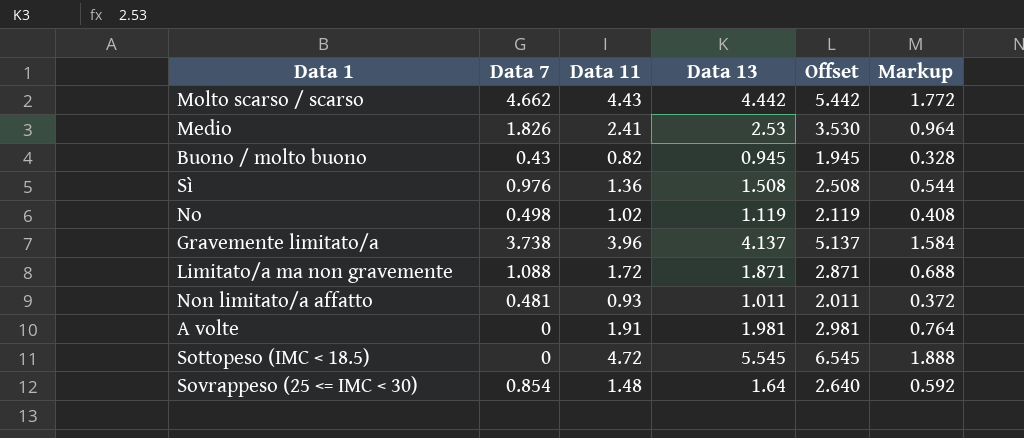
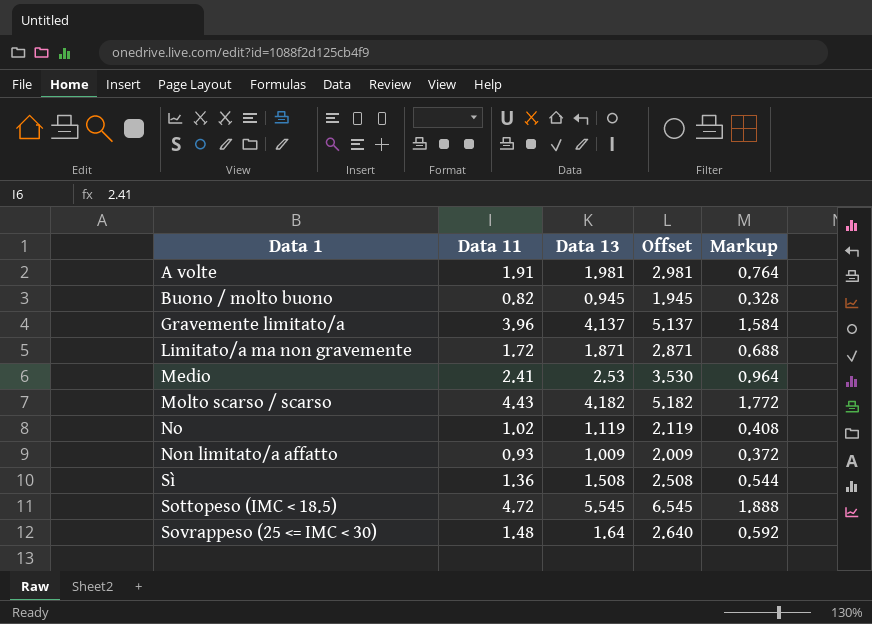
row order: none -> Data 1 ascending
column Data 7 | position: 2 -> none
Molto scarso / scarso | Data 13: 4.442 -> 4.182
Molto scarso / scarso | Offset: 5.442 -> 5.182
Non limitato/a affatto | Data 13: 1.011 -> 1.009
Non limitato/a affatto | Offset: 2.011 -> 2.009

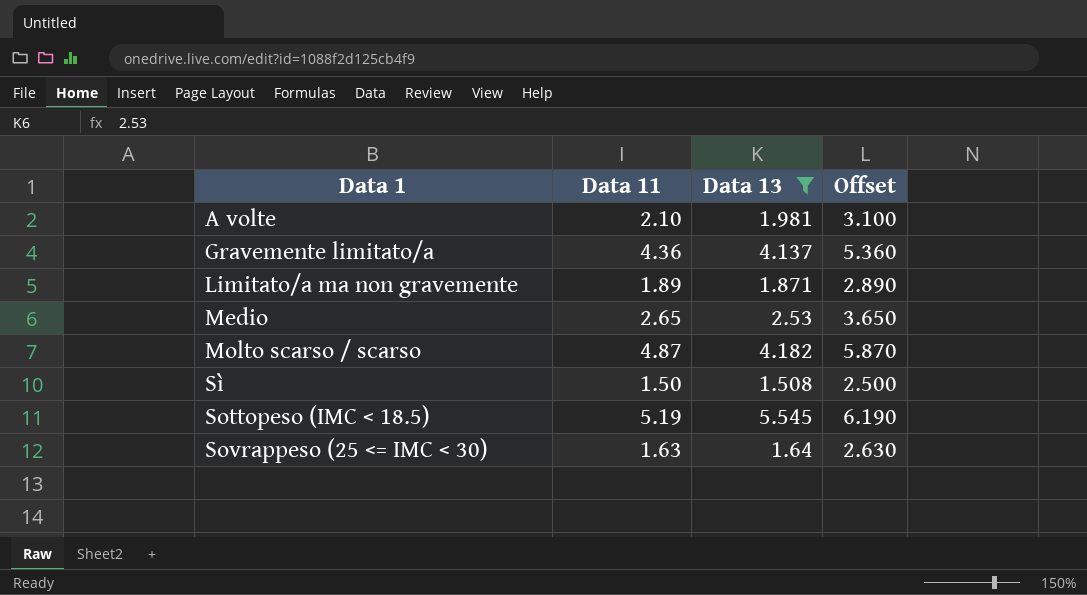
filter: none -> Data 13 >= 1.508
column Markup | formula: [Data 11] * 0.4 -> none
column Offset | formula: [Data 13] + 1 -> [Data 11] + 1
A volte | Data 11: 1.91 -> 2.10
Gravemente limitato/a | Data 11: 3.96 -> 4.36
Limitato/a ma non gravemente | Data 11: 1.72 -> 1.89
Medio | Data 11: 2.41 -> 2.65
Molto scarso / scarso | Data 11: 4.43 -> 4.87
Sì | Data 11: 1.36 -> 1.50
Sottopeso (IMC < 18.5) | Data 11: 4.72 -> 5.19
Sovrappeso (25 <= IMC < 30) | Data 11: 1.48 -> 1.63

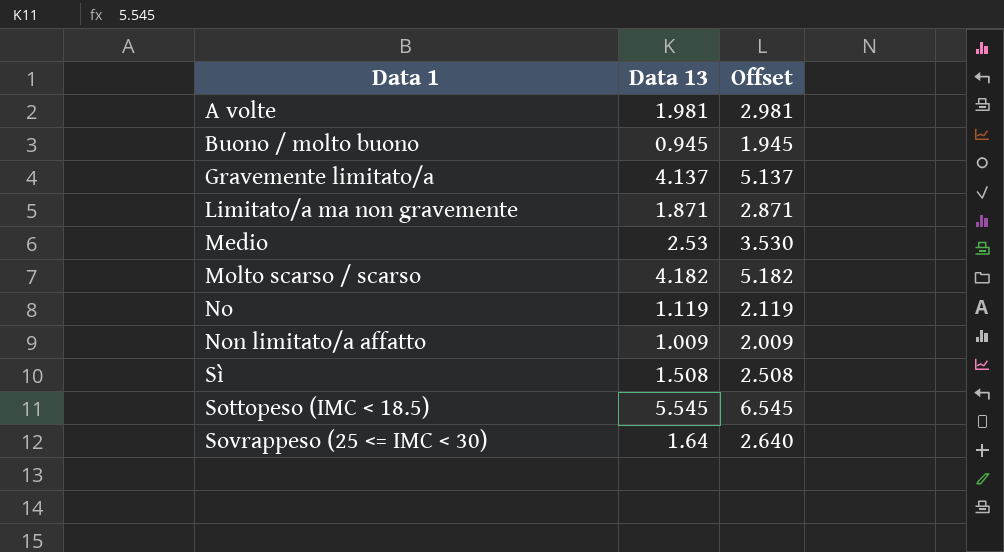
filter: Data 13 >= 1.508 -> none
column Data 11 | position: 2 -> none
column Offset | formula: [Data 11] + 1 -> [Data 13] + 1

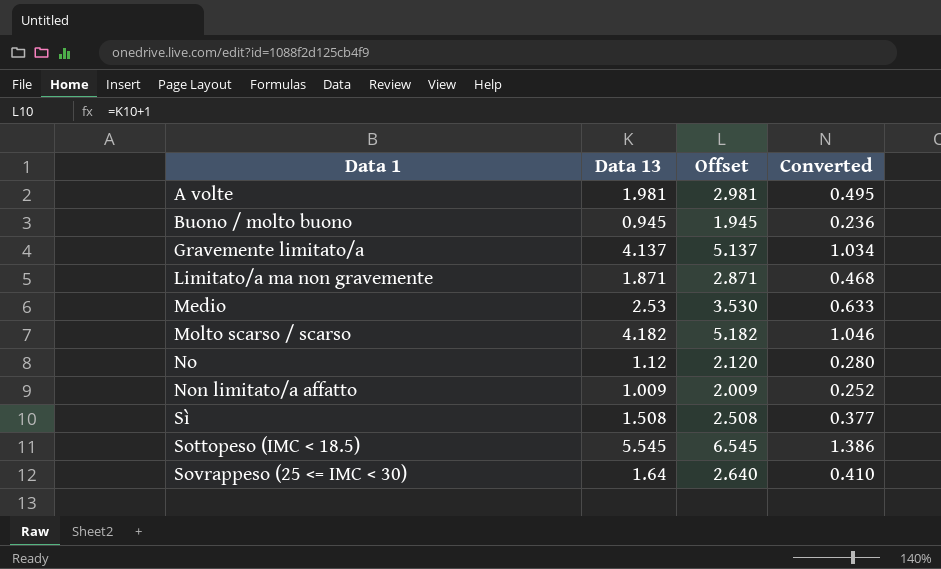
column Converted | formula: none -> [Data 13] * 0.25
No | Data 13: 1.119 -> 1.12
No | Offset: 2.119 -> 2.120

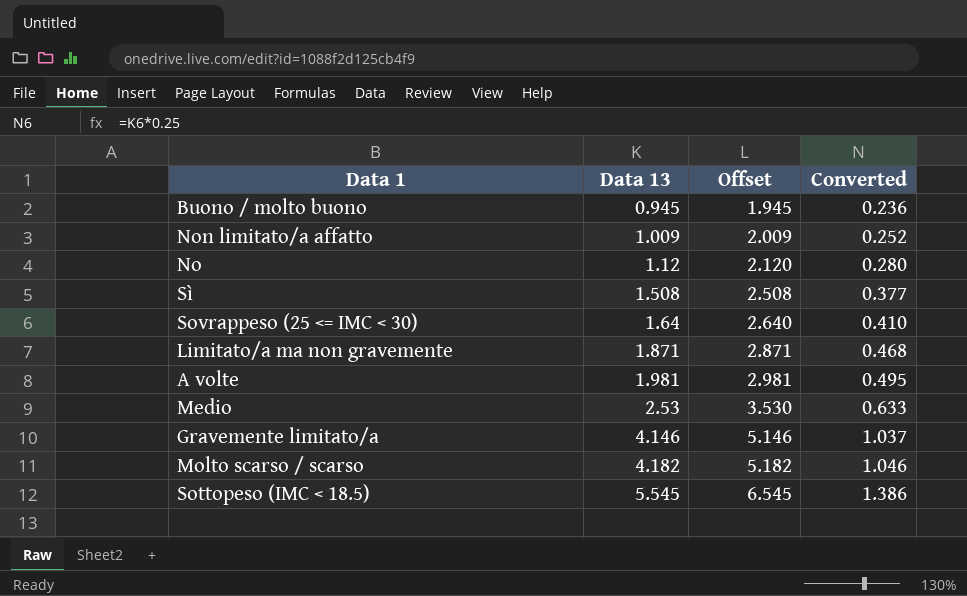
row order: Data 1 ascending -> Data 13 ascending
Gravemente limitato/a | Data 13: 4.137 -> 4.146
Gravemente limitato/a | Offset: 5.137 -> 5.146
Gravemente limitato/a | Converted: 1.034 -> 1.037

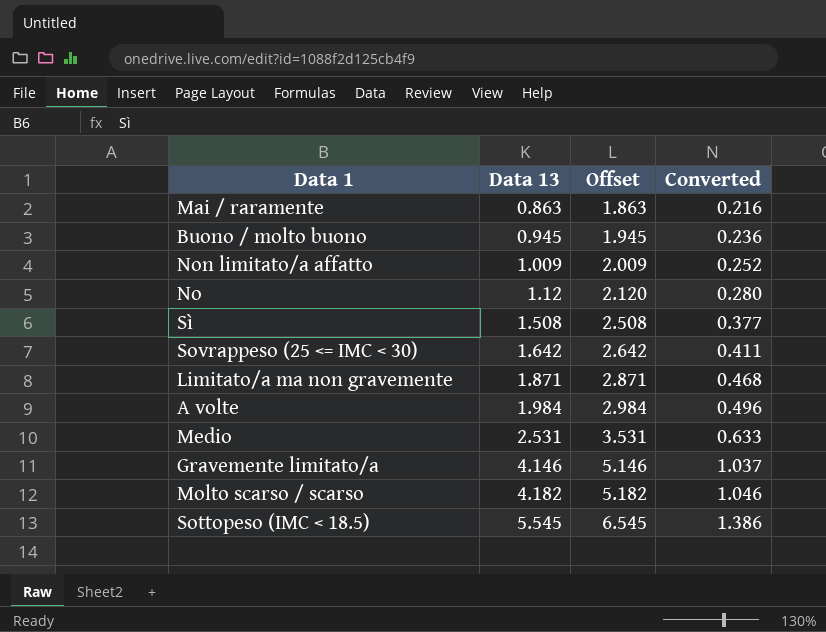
row Mai / raramente: none -> 0.863 | 1.863 | 0.216
Sovrappeso (25 <= IMC < 30) | Data 13: 1.64 -> 1.642
Sovrappeso (25 <= IMC < 30) | Offset: 2.640 -> 2.642
Sovrappeso (25 <= IMC < 30) | Converted: 0.410 -> 0.411
A volte | Data 13: 1.981 -> 1.984
A volte | Offset: 2.981 -> 2.984
A volte | Converted: 0.495 -> 0.496
Medio | Data 13: 2.53 -> 2.531
Medio | Offset: 3.530 -> 3.531

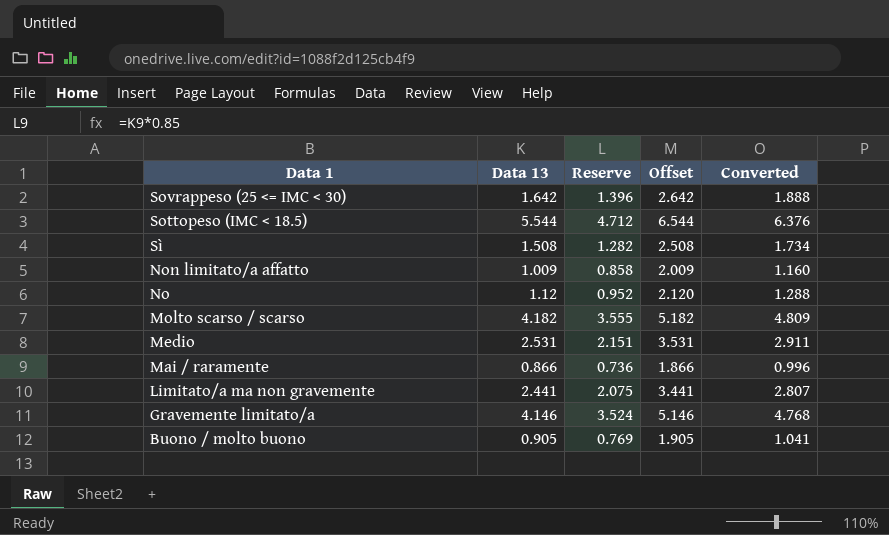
row order: Data 13 ascending -> Data 1 descending
column Reserve | formula: none -> [Data 13] * 0.85
column Converted | formula: [Data 13] * 0.25 -> [Data 13] * 1.15
row A volte: 1.984 | 2.984 | 0.496 -> none
Sottopeso (IMC < 18.5) | Data 13: 5.545 -> 5.544
Sottopeso (IMC < 18.5) | Offset: 6.545 -> 6.544
Mai / raramente | Data 13: 0.863 -> 0.866
Mai / raramente | Offset: 1.863 -> 1.866
Limitato/a ma non gravemente | Data 13: 1.871 -> 2.441
Limitato/a ma non gravemente | Offset: 2.871 -> 3.441
Buono / molto buono | Data 13: 0.945 -> 0.905
Buono / molto buono | Offset: 1.945 -> 1.905

